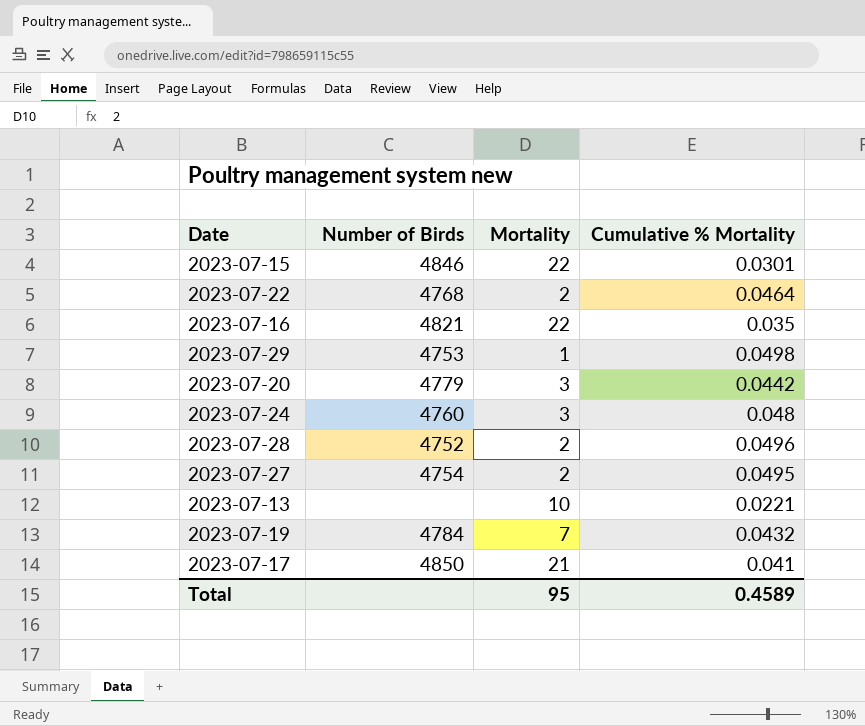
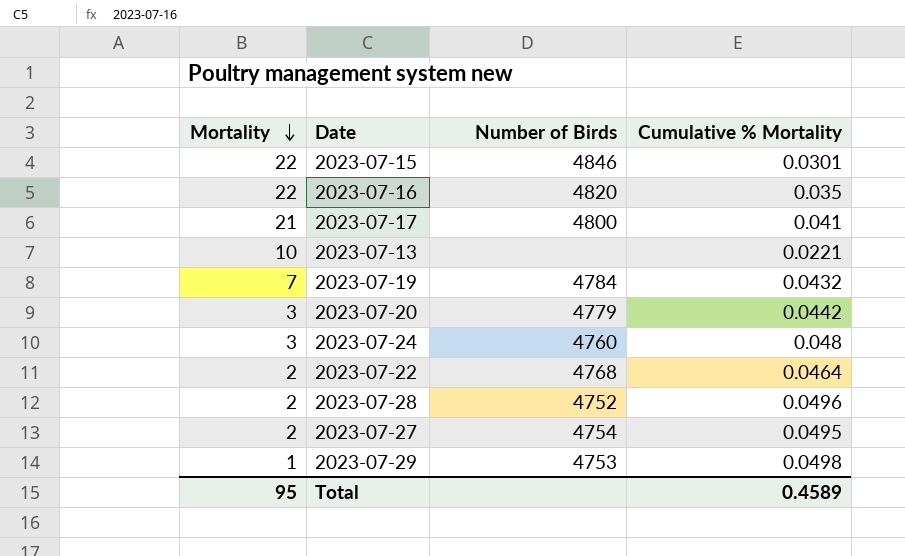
row order: none -> Mortality descending
column Mortality | position: 3 -> 1
2023-07-16 | Number of Birds: 4821 -> 4820
2023-07-17 | Number of Birds: 4850 -> 4800

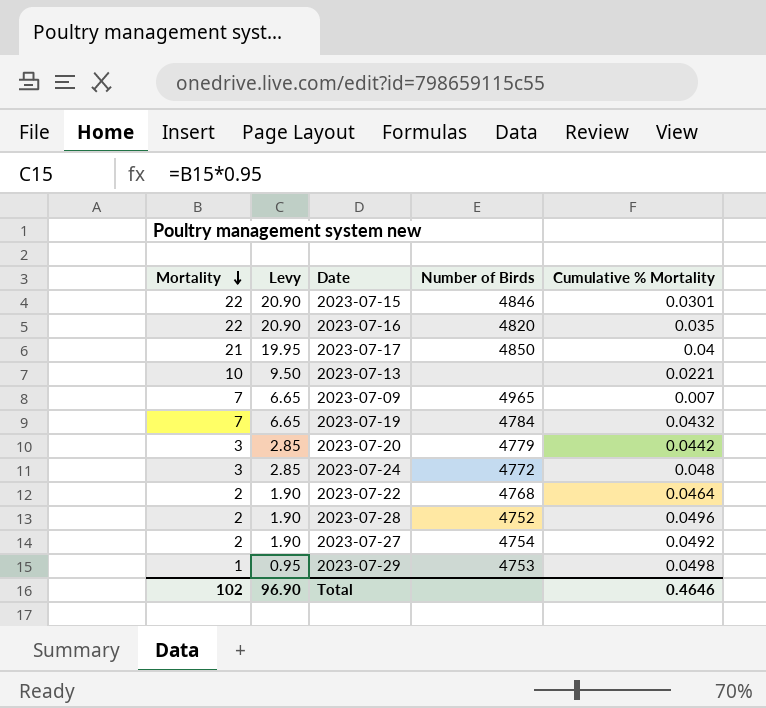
column Levy | formula: none -> [Mortality] * 0.95
2023-07-17 | Number of Birds: 4800 -> 4850
2023-07-17 | Cumulative % Mortality: 0.041 -> 0.04
row 2023-07-09: none -> 7 | 6.65 | 4965 | 0.007
2023-07-24 | Number of Birds: 4760 -> 4772
2023-07-27 | Cumulative % Mortality: 0.0495 -> 0.0492
Total | Mortality: 95 -> 102
Total | Cumulative % Mortality: 0.4589 -> 0.4646

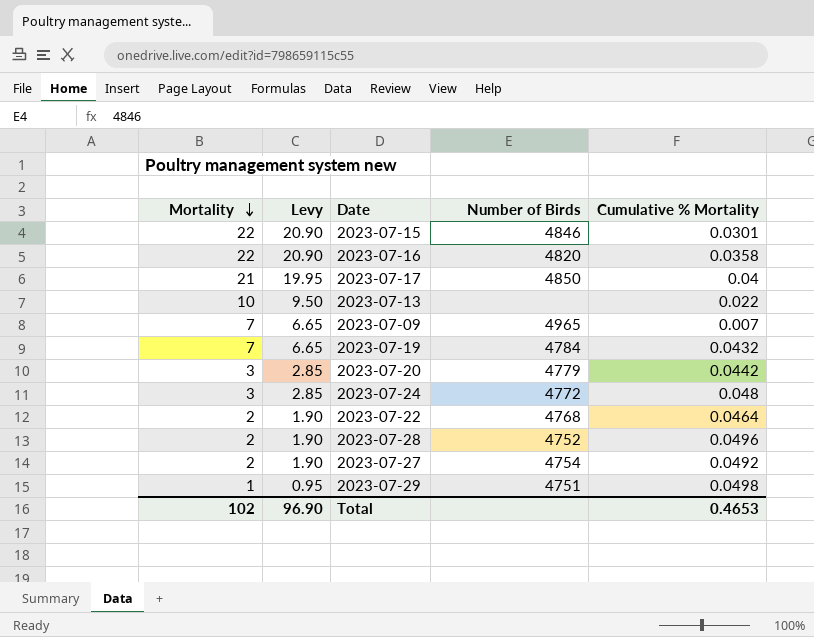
2023-07-16 | Cumulative % Mortality: 0.035 -> 0.0358
2023-07-13 | Cumulative % Mortality: 0.0221 -> 0.022
2023-07-29 | Number of Birds: 4753 -> 4751
Total | Cumulative % Mortality: 0.4646 -> 0.4653

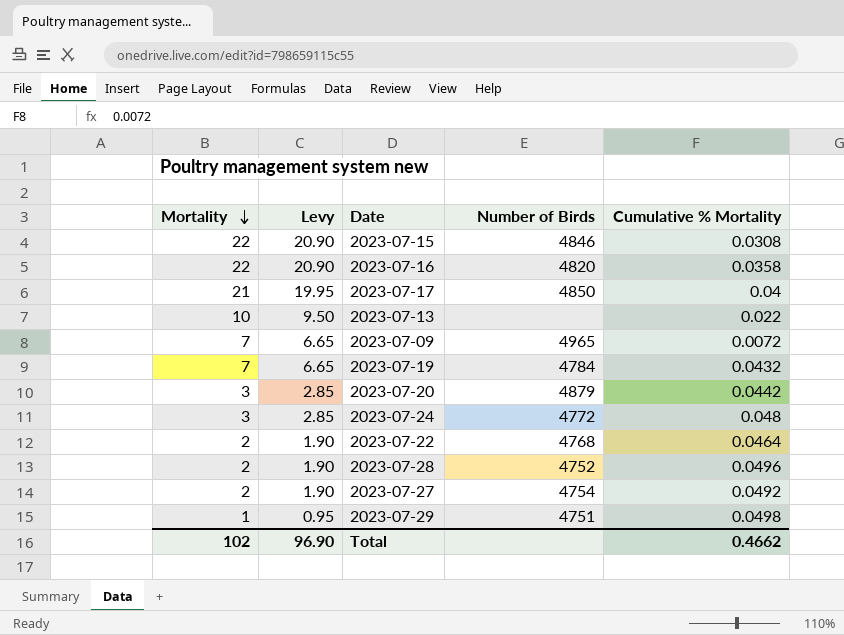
2023-07-15 | Cumulative % Mortality: 0.0301 -> 0.0308
2023-07-09 | Cumulative % Mortality: 0.007 -> 0.0072
2023-07-20 | Number of Birds: 4779 -> 4879
Total | Cumulative % Mortality: 0.4653 -> 0.4662

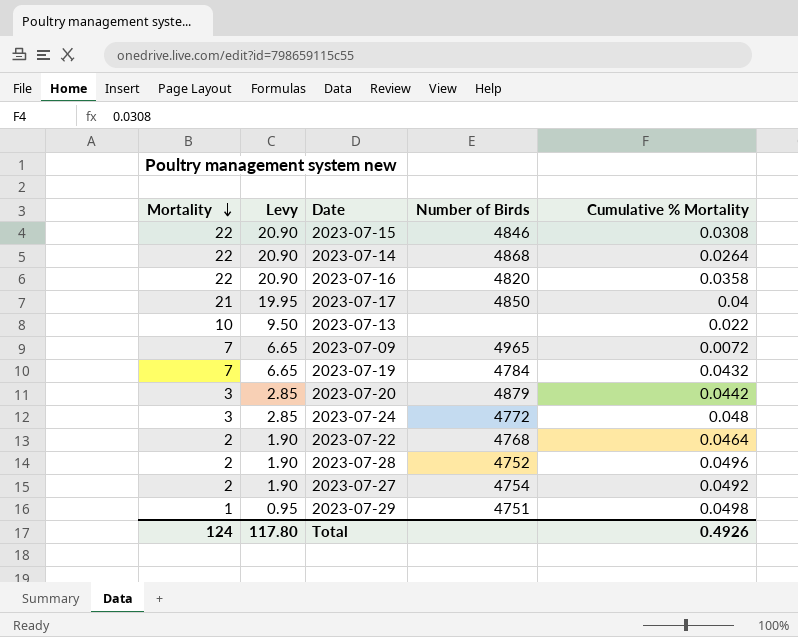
row 2023-07-14: none -> 22 | 20.90 | 4868 | 0.0264
Total | Mortality: 102 -> 124
Total | Levy: 96.90 -> 117.80
Total | Cumulative % Mortality: 0.4662 -> 0.4926

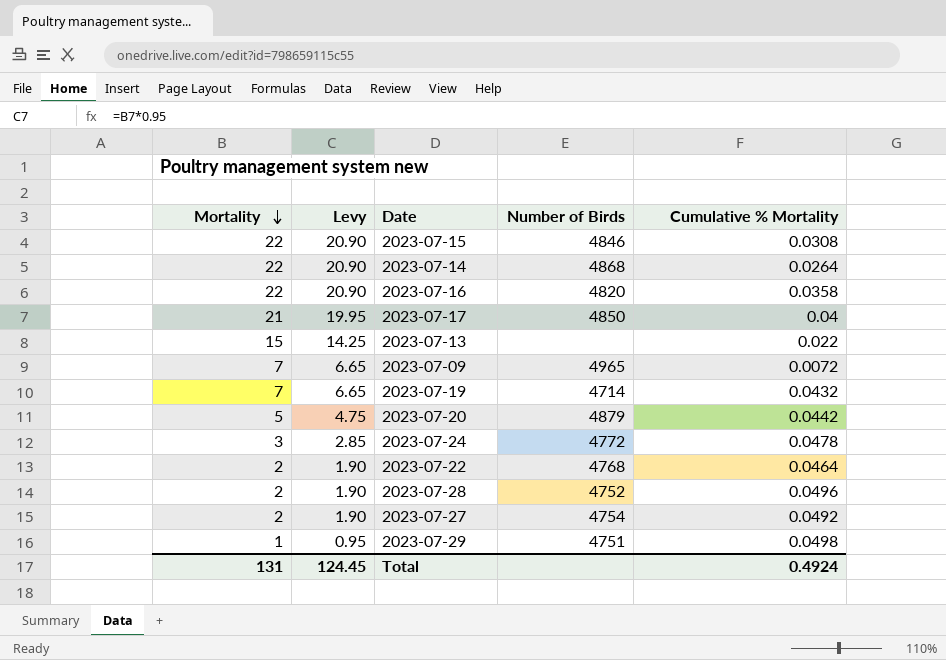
2023-07-13 | Mortality: 10 -> 15
2023-07-13 | Levy: 9.50 -> 14.25
2023-07-19 | Number of Birds: 4784 -> 4714
2023-07-20 | Mortality: 3 -> 5
2023-07-20 | Levy: 2.85 -> 4.75
2023-07-24 | Cumulative % Mortality: 0.048 -> 0.0478
Total | Mortality: 124 -> 131
Total | Levy: 117.80 -> 124.45
Total | Cumulative % Mortality: 0.4926 -> 0.4924

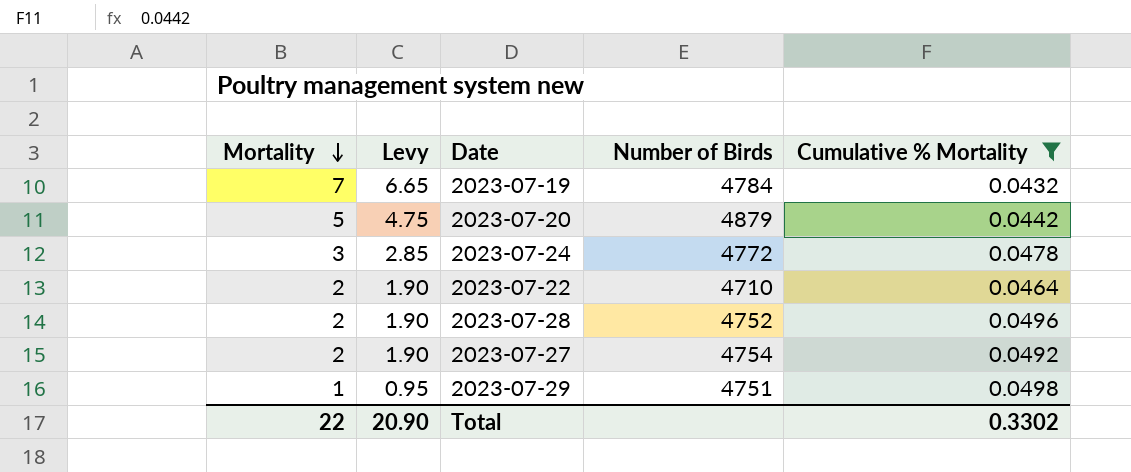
filter: none -> Cumulative % Mortality >= 0.0432
2023-07-19 | Number of Birds: 4714 -> 4784
2023-07-22 | Number of Birds: 4768 -> 4710
Total | Mortality: 131 -> 22
Total | Levy: 124.45 -> 20.90
Total | Cumulative % Mortality: 0.4924 -> 0.3302

